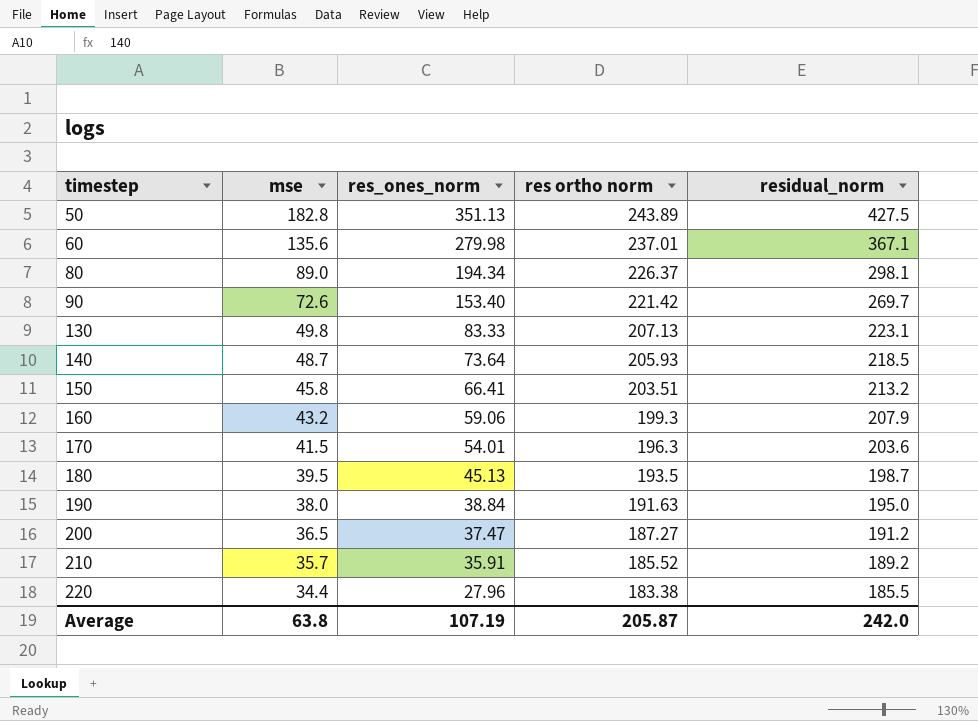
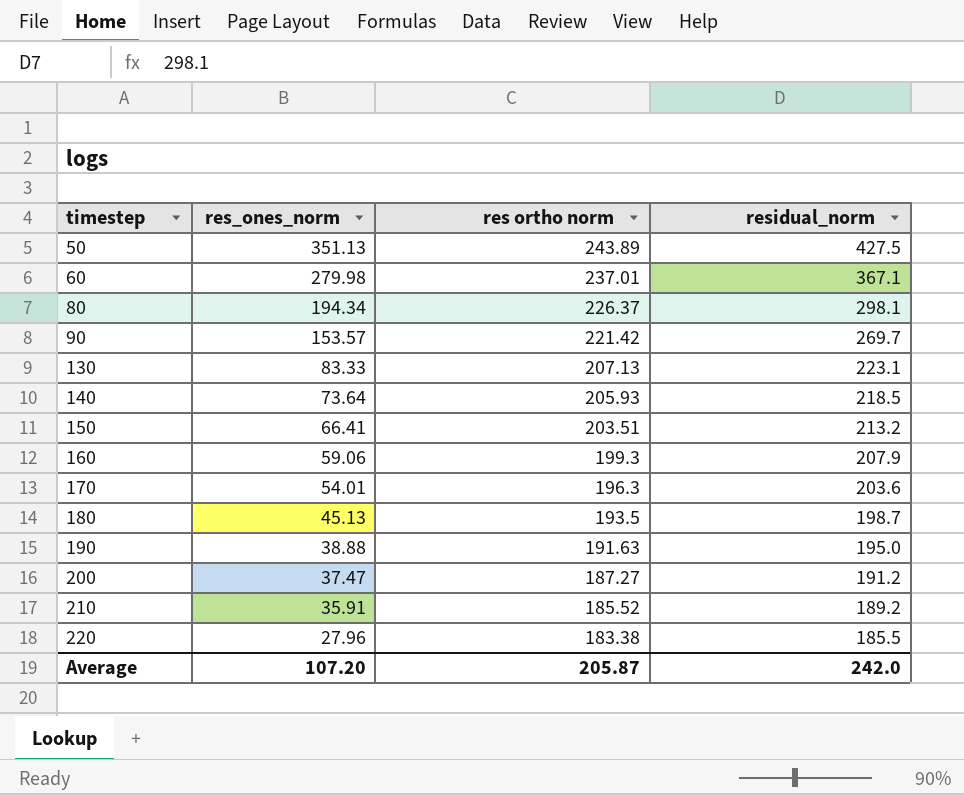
column mse | position: 2 -> none
90 | res_ones_norm: 153.40 -> 153.57
190 | res_ones_norm: 38.84 -> 38.88
Average | res_ones_norm: 107.19 -> 107.20

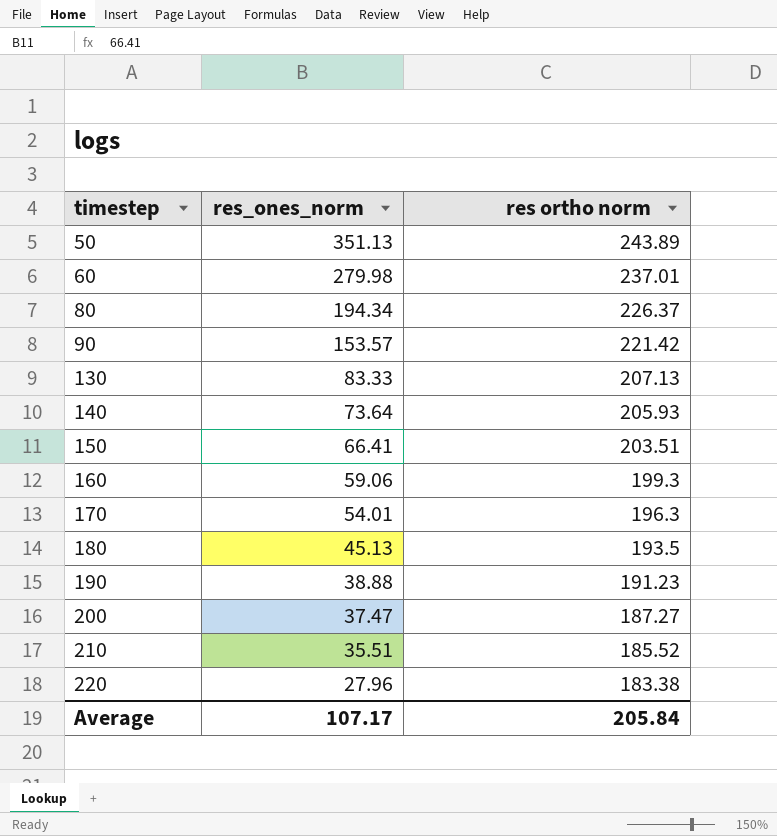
column residual_norm | position: 4 -> none
190 | res ortho norm: 191.63 -> 191.23
210 | res_ones_norm: 35.91 -> 35.51
Average | res_ones_norm: 107.20 -> 107.17
Average | res ortho norm: 205.87 -> 205.84

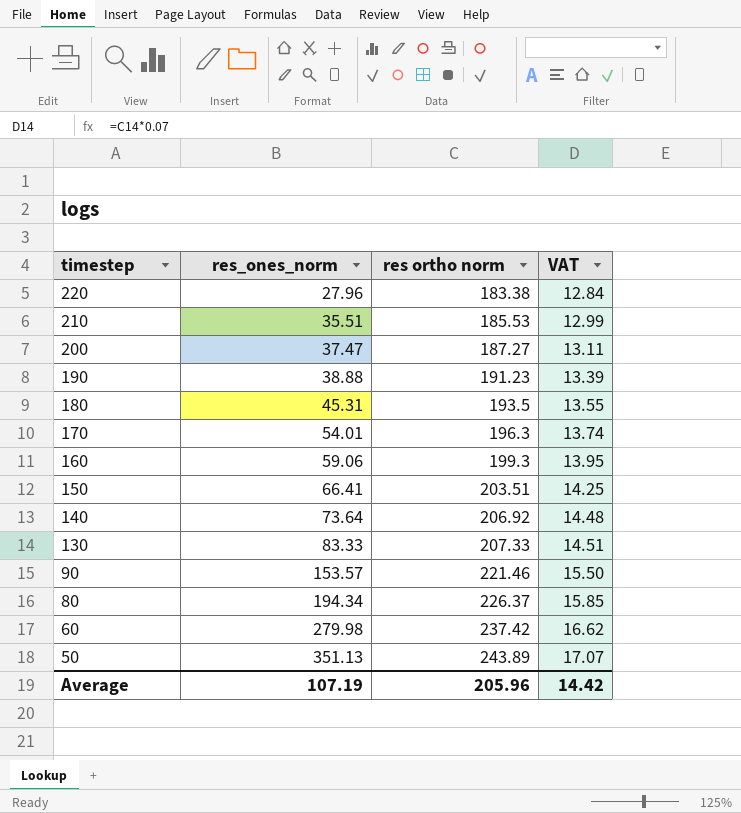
row order: timestep ascending -> timestep descending
column VAT | formula: none -> [res ortho norm] * 0.07
210 | res ortho norm: 185.52 -> 185.53
180 | res_ones_norm: 45.13 -> 45.31
140 | res ortho norm: 205.93 -> 206.92
130 | res ortho norm: 207.13 -> 207.33
90 | res ortho norm: 221.42 -> 221.46
60 | res ortho norm: 237.01 -> 237.42
Average | res_ones_norm: 107.17 -> 107.19
Average | res ortho norm: 205.84 -> 205.96

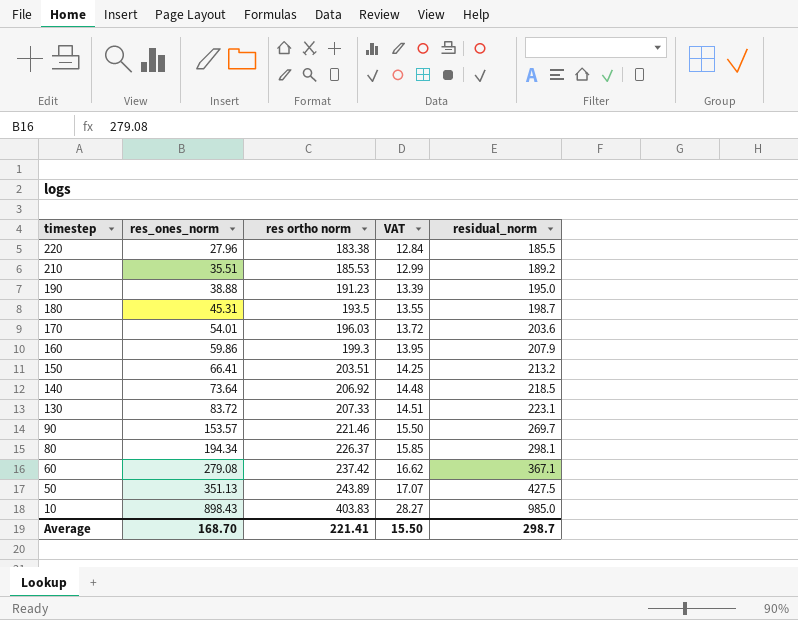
column residual_norm | position: none -> 5
row 200: 37.47 | 187.27 | 13.11 -> none
170 | res ortho norm: 196.3 -> 196.03
170 | VAT: 13.74 -> 13.72
160 | res_ones_norm: 59.06 -> 59.86
130 | res_ones_norm: 83.33 -> 83.72
60 | res_ones_norm: 279.98 -> 279.08
row 10: none -> 898.43 | 403.83 | 28.27 | 985.0
Average | res_ones_norm: 107.19 -> 168.70
Average | res ortho norm: 205.96 -> 221.41
Average | VAT: 14.42 -> 15.50

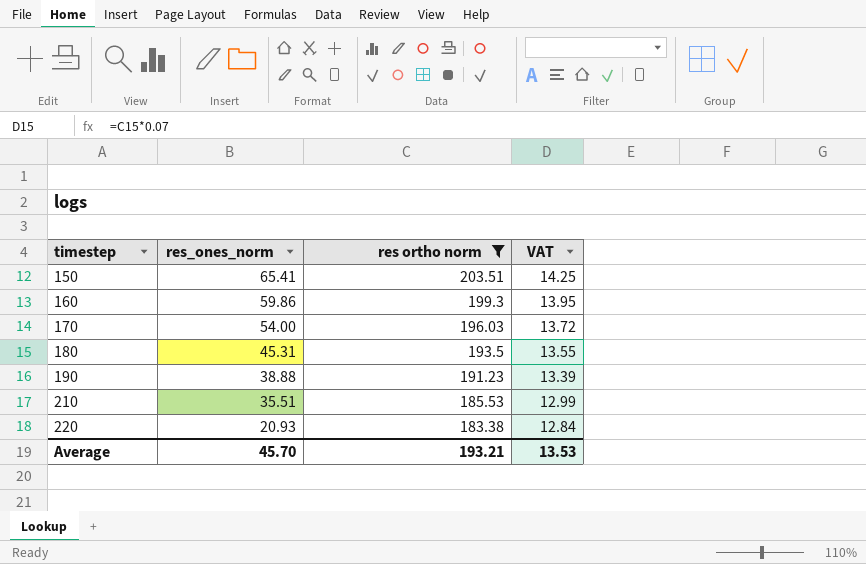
filter: none -> res ortho norm <= 203.51
row order: timestep descending -> timestep ascending
column residual_norm | position: 5 -> none
150 | res_ones_norm: 66.41 -> 65.41
170 | res_ones_norm: 54.01 -> 54.00
220 | res_ones_norm: 27.96 -> 20.93
Average | res_ones_norm: 168.70 -> 45.70
Average | res ortho norm: 221.41 -> 193.21
Average | VAT: 15.50 -> 13.53

